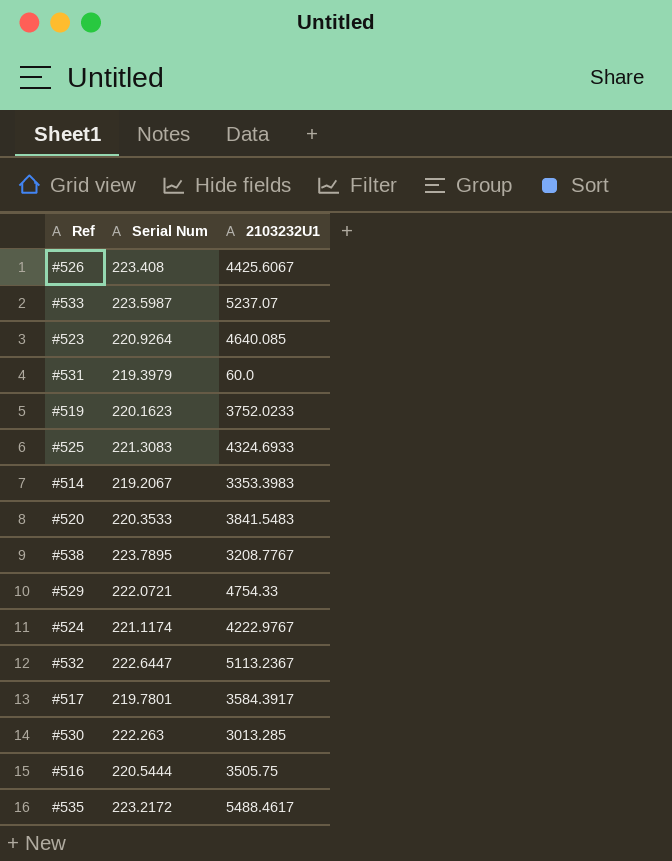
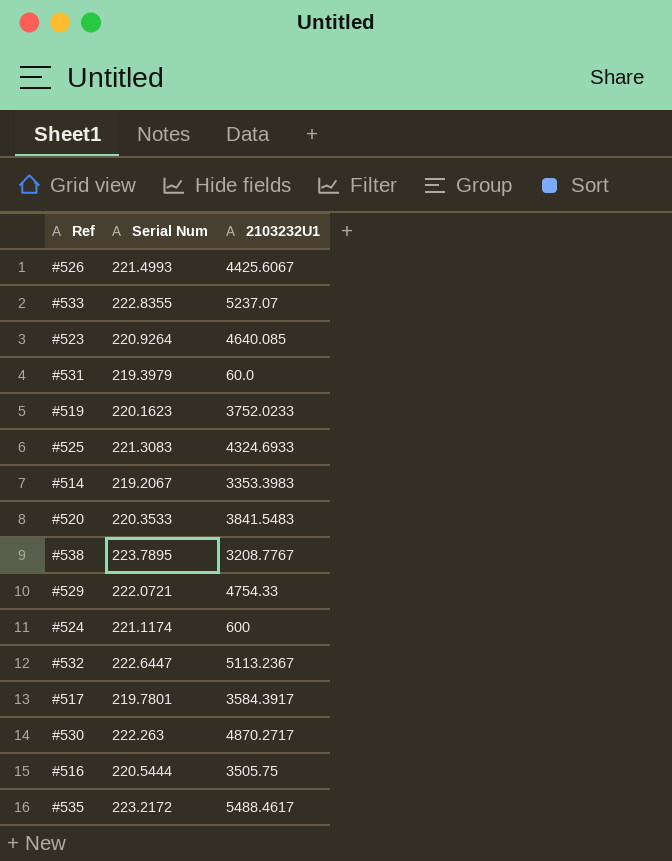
#526 | Serial Num: 223.408 -> 221.4993
#533 | Serial Num: 223.5987 -> 222.8355
#524 | 2103232U1: 4222.9767 -> 600
#530 | 2103232U1: 3013.285 -> 4870.2717

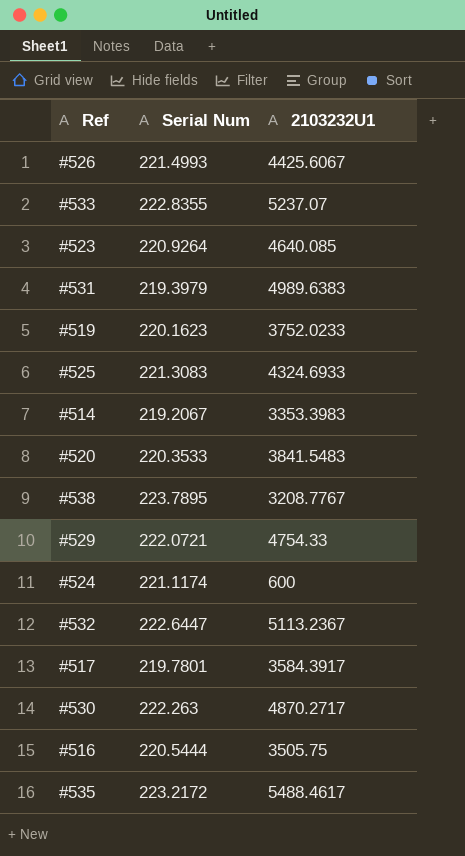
#531 | 2103232U1: 60.0 -> 4989.6383

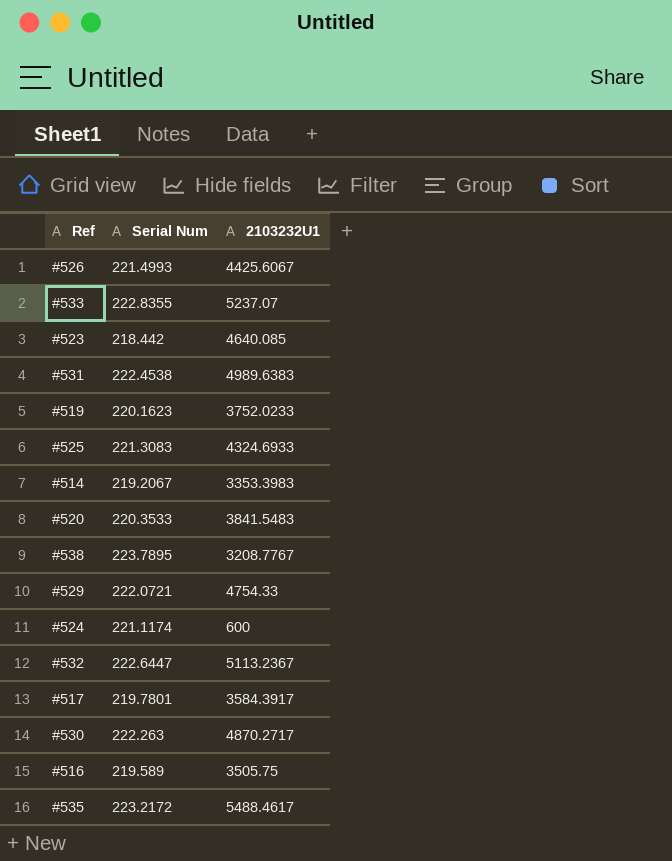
#523 | Serial Num: 220.9264 -> 218.442
#531 | Serial Num: 219.3979 -> 222.4538
#516 | Serial Num: 220.5444 -> 219.589

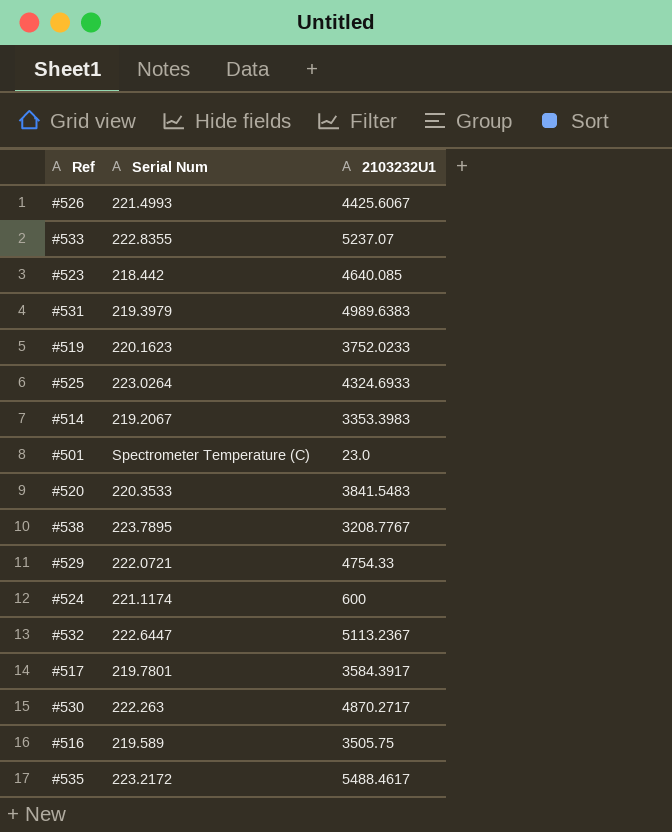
#531 | Serial Num: 222.4538 -> 219.3979
#525 | Serial Num: 221.3083 -> 223.0264
row #501: none -> Spectrometer Temperature (C) | 23.0

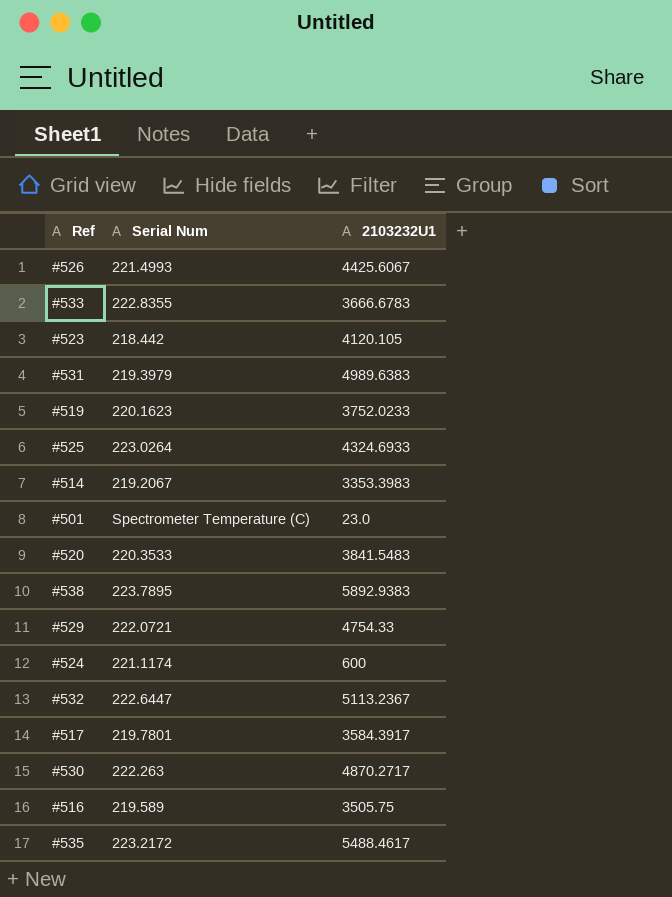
#533 | 2103232U1: 5237.07 -> 3666.6783
#523 | 2103232U1: 4640.085 -> 4120.105
#538 | 2103232U1: 3208.7767 -> 5892.9383

